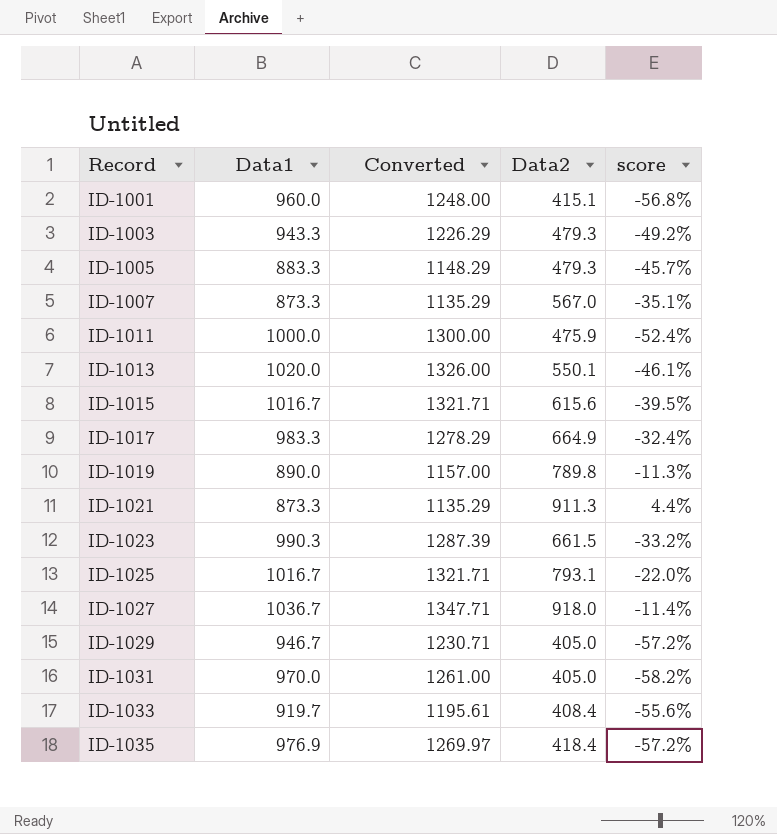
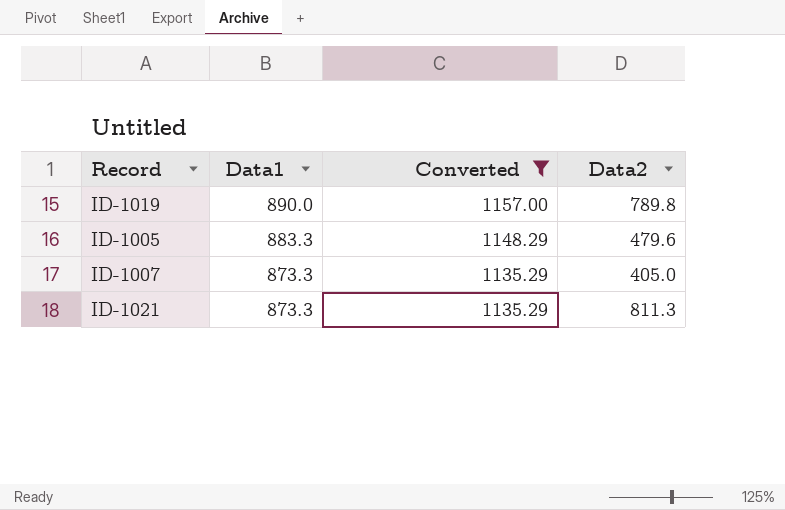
filter: none -> Converted <= 1157.00
row order: Record ascending -> Data1 descending
column score | formula: ([Data2] - [Data1]) / [Data1] -> none
ID-1005 | Data2: 479.3 -> 479.6
ID-1007 | Data2: 567.0 -> 405.0
ID-1021 | Data2: 911.3 -> 811.3

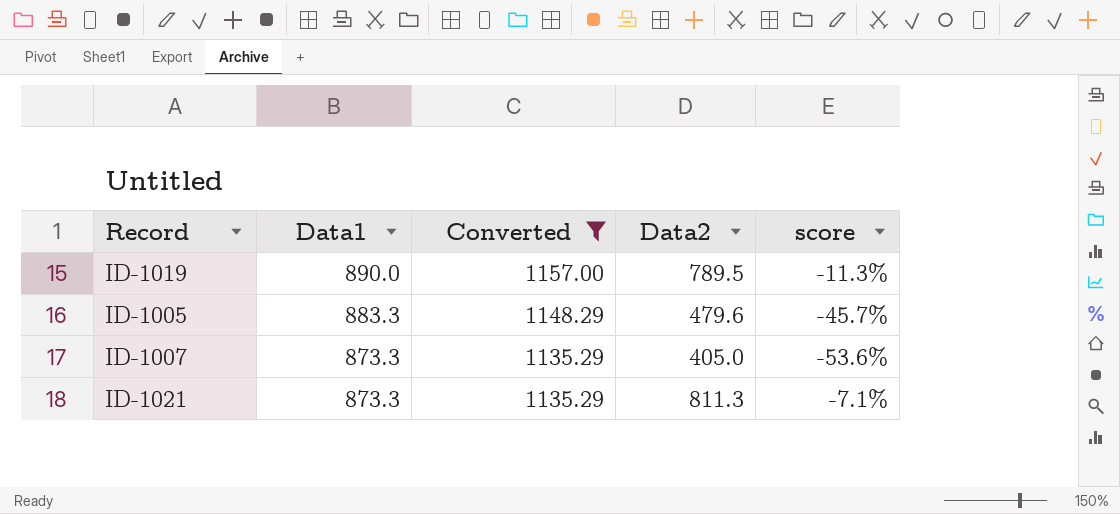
column score | formula: none -> ([Data2] - [Data1]) / [Data1]
ID-1019 | Data2: 789.8 -> 789.5

